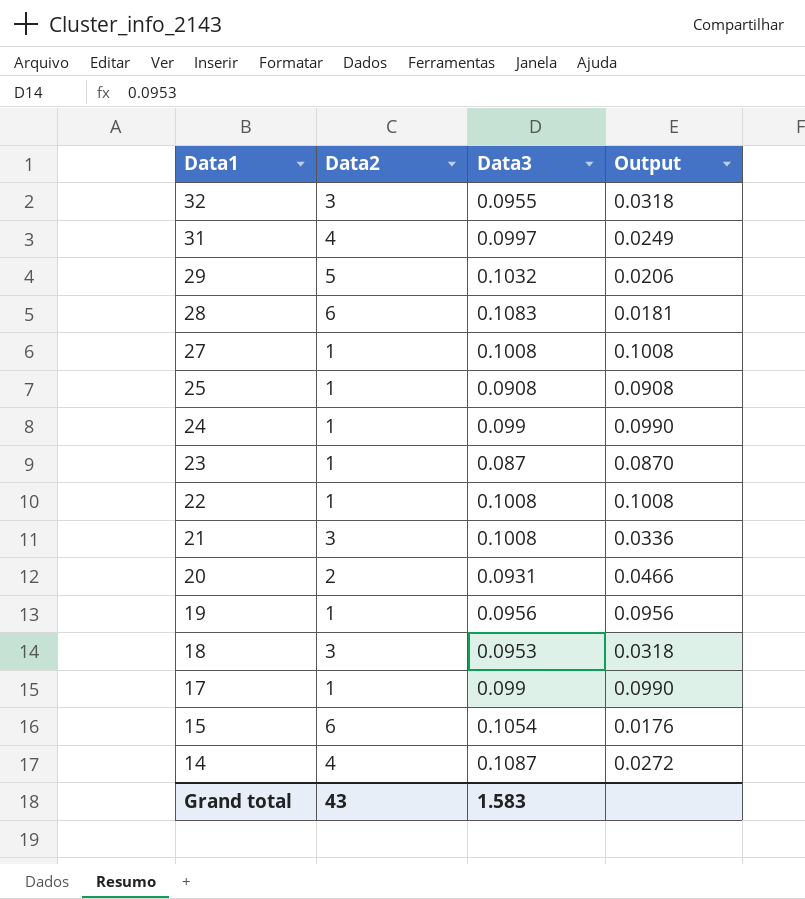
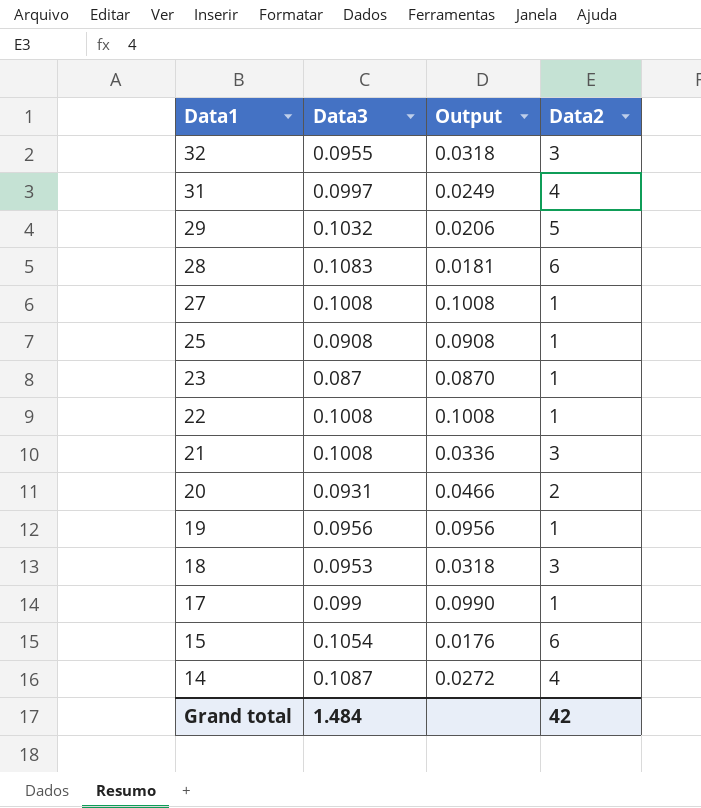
column Data2 | position: 2 -> 4
row 24: 1 | 0.099 | 0.0990 -> none
Grand total | Data3: 1.583 -> 1.484
Grand total | Data2: 43 -> 42

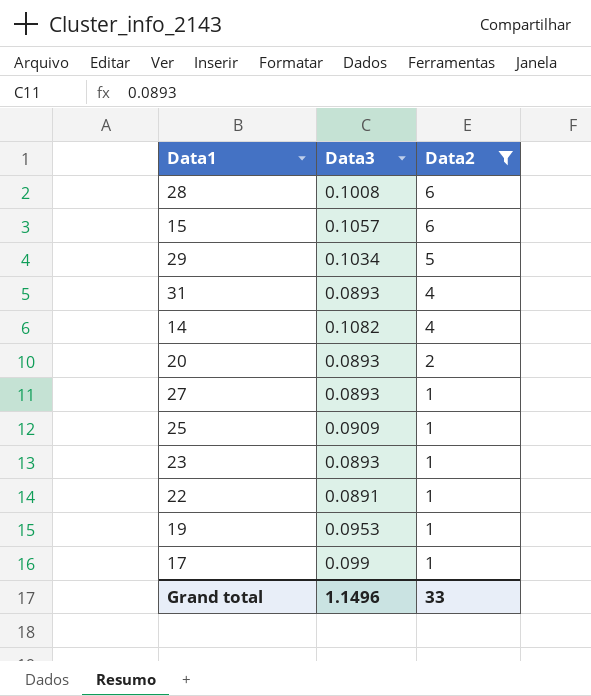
filter: none -> Data2 != 3
row order: Data1 descending -> Data2 descending
column Output | formula: [Data3] / [Data2] -> none
28 | Data3: 0.1083 -> 0.1008
15 | Data3: 0.1054 -> 0.1057
29 | Data3: 0.1032 -> 0.1034
31 | Data3: 0.0997 -> 0.0893
14 | Data3: 0.1087 -> 0.1082
20 | Data3: 0.0931 -> 0.0893
27 | Data3: 0.1008 -> 0.0893
25 | Data3: 0.0908 -> 0.0909
23 | Data3: 0.087 -> 0.0893
22 | Data3: 0.1008 -> 0.0891
19 | Data3: 0.0956 -> 0.0953
Grand total | Data3: 1.484 -> 1.1496
Grand total | Data2: 42 -> 33

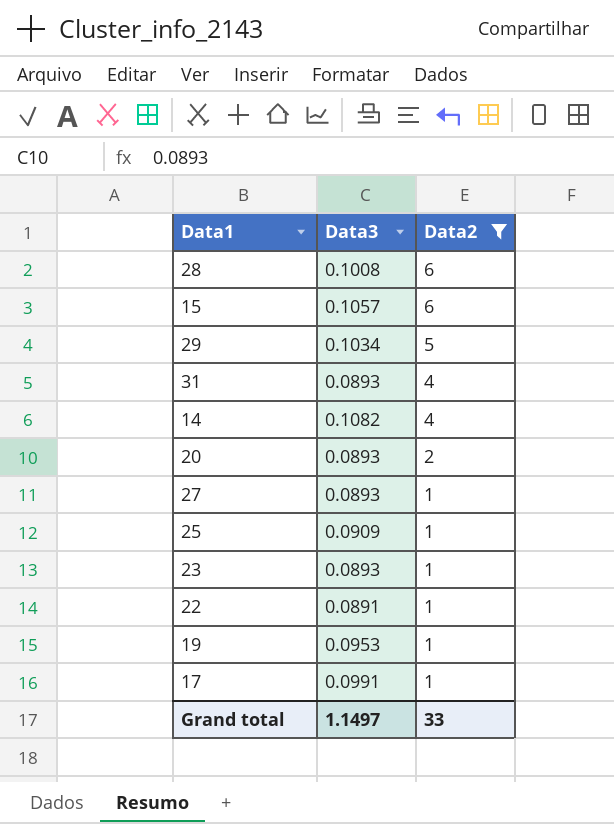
17 | Data3: 0.099 -> 0.0991
Grand total | Data3: 1.1496 -> 1.1497

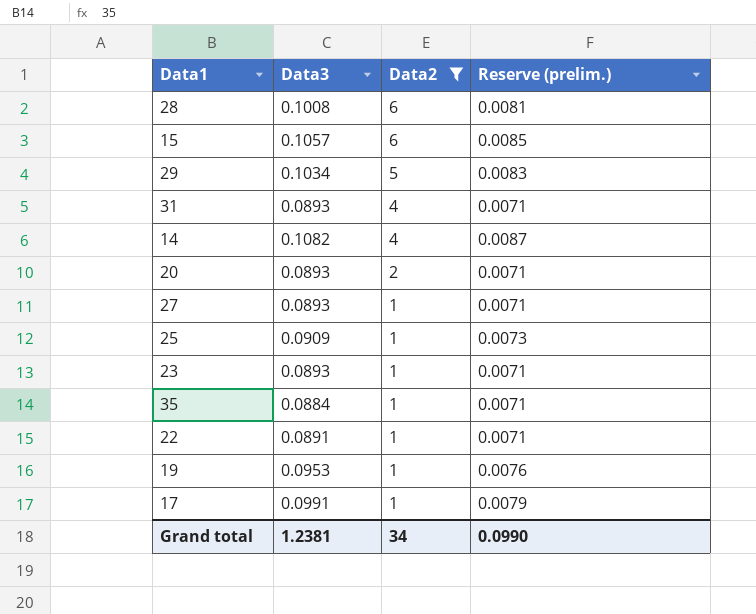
column Reserve (prelim.) | formula: none -> [Data3] * 0.08
row 35: none -> 0.0884 | 1 | 0.0071
Grand total | Data3: 1.1497 -> 1.2381
Grand total | Data2: 33 -> 34

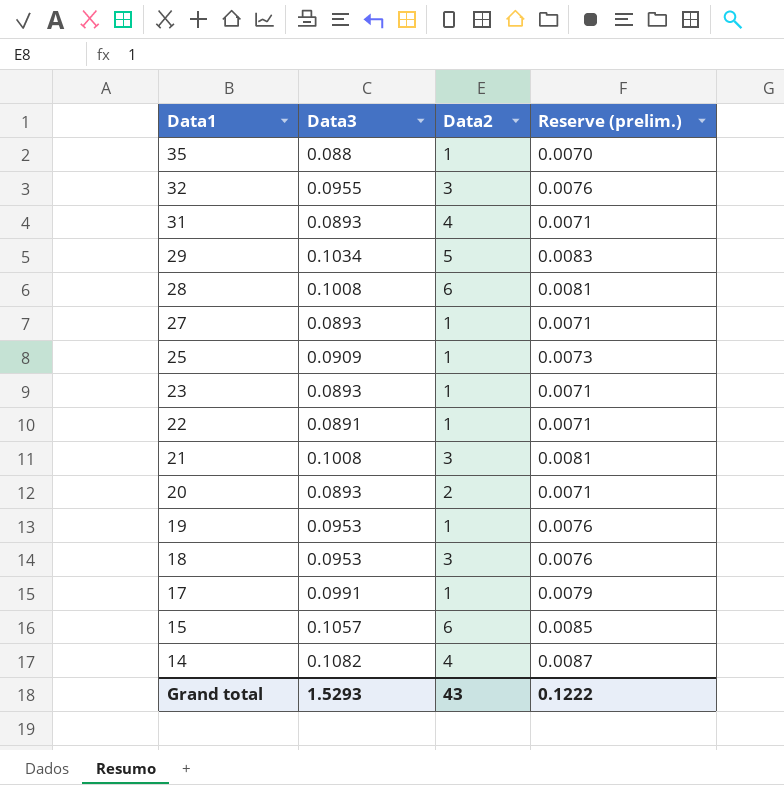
filter: Data2 != 3 -> none
row order: Data2 descending -> Data1 descending
35 | Data3: 0.0884 -> 0.088
35 | Reserve (prelim.): 0.0071 -> 0.0070
Grand total | Data3: 1.2381 -> 1.5293
Grand total | Data2: 34 -> 43
Grand total | Reserve (prelim.): 0.0990 -> 0.1222

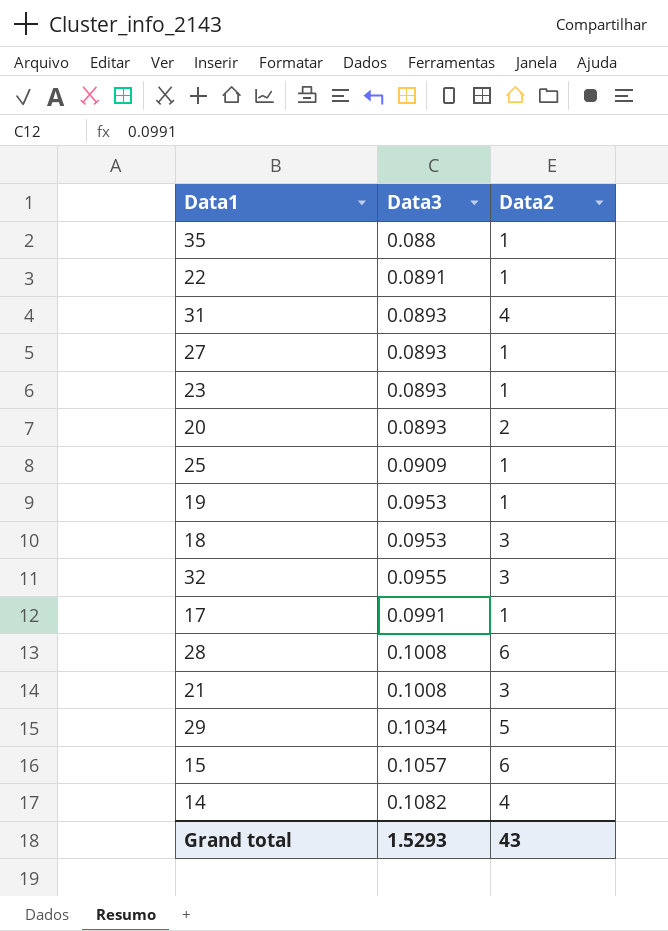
row order: Data1 descending -> Data3 ascending
column Reserve (prelim.) | formula: [Data3] * 0.08 -> none

